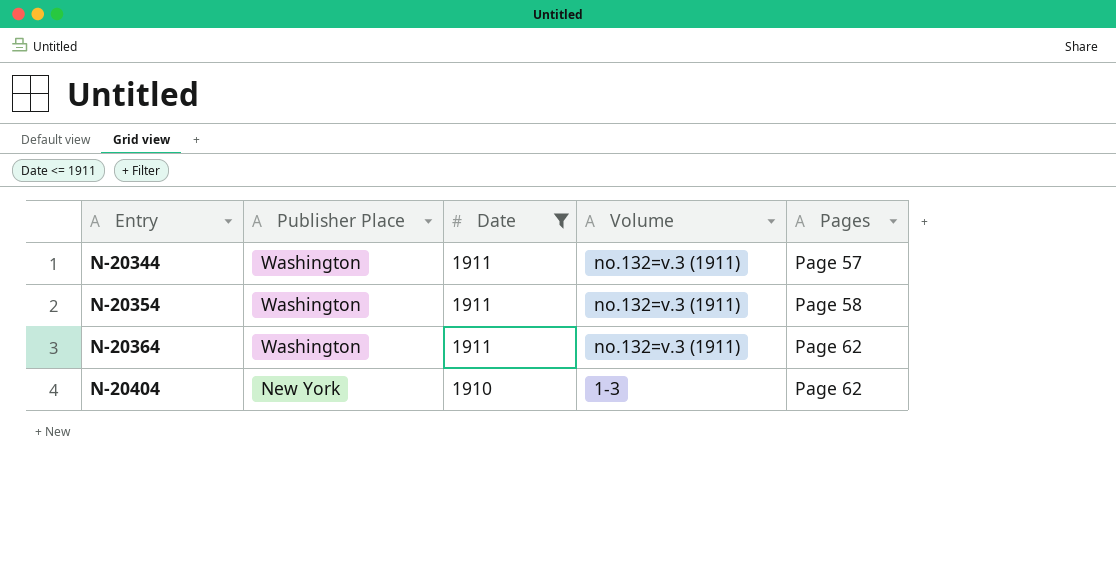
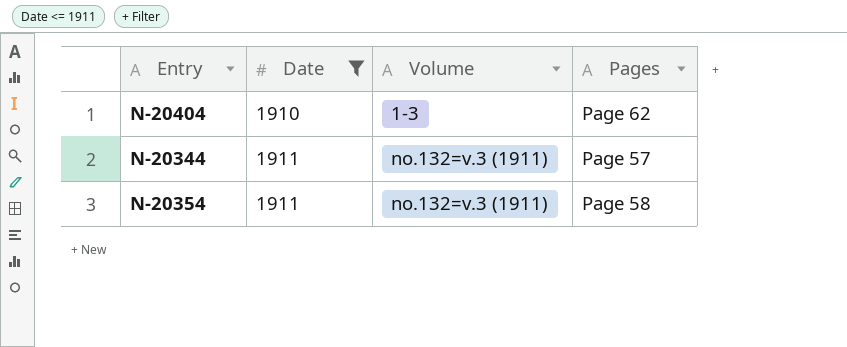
row order: Entry ascending -> Date ascending
column Publisher Place | position: 2 -> none
row N-20364: Washington | 1911 | no.132=v.3 (1911) | Page 62 -> none

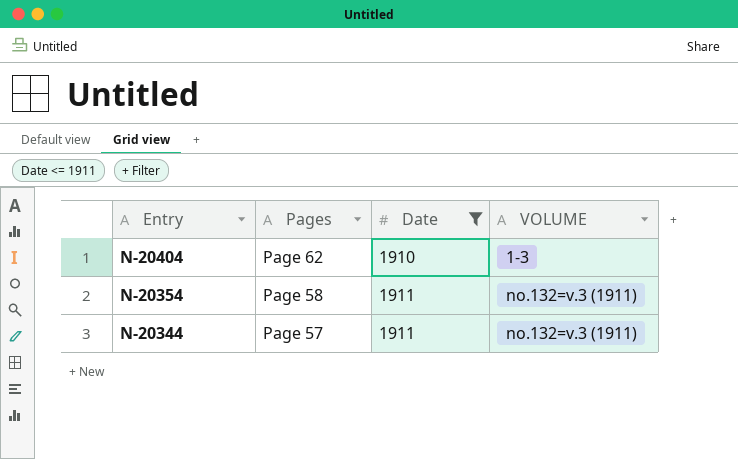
row order: Date ascending -> Entry descending
column Pages | position: 4 -> 2
column name: Volume -> VOLUME

